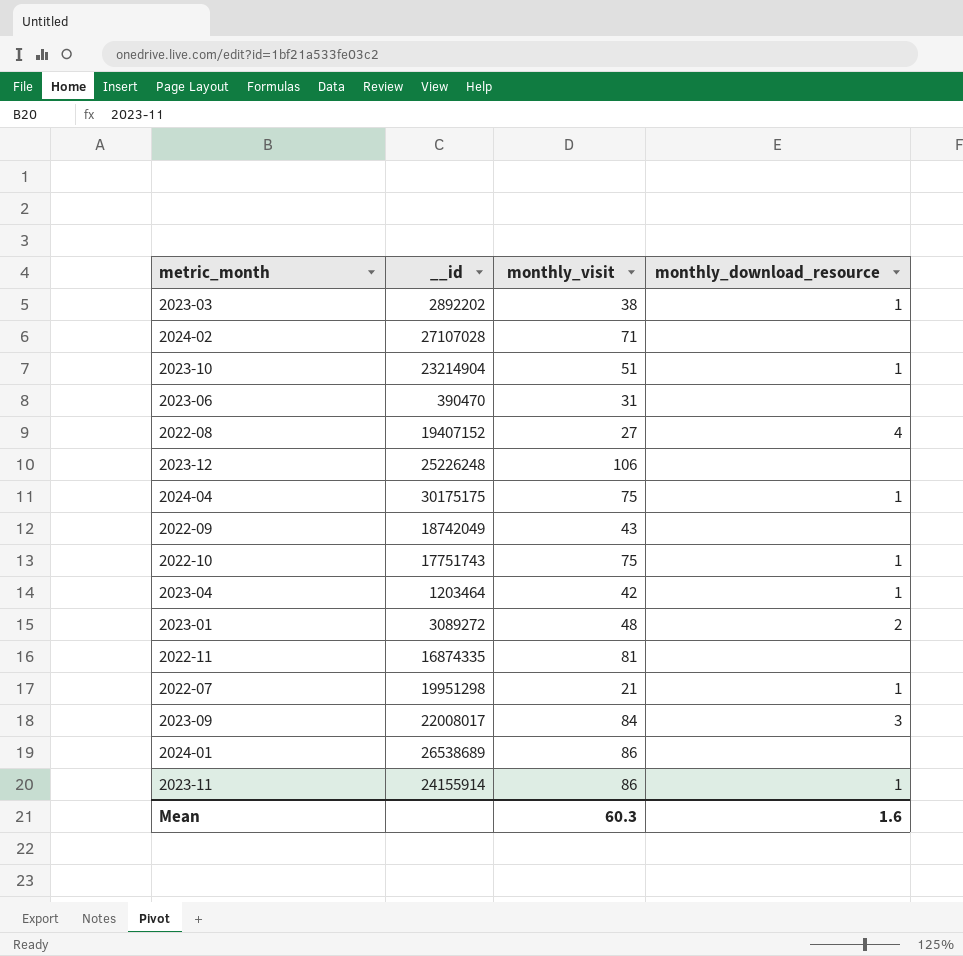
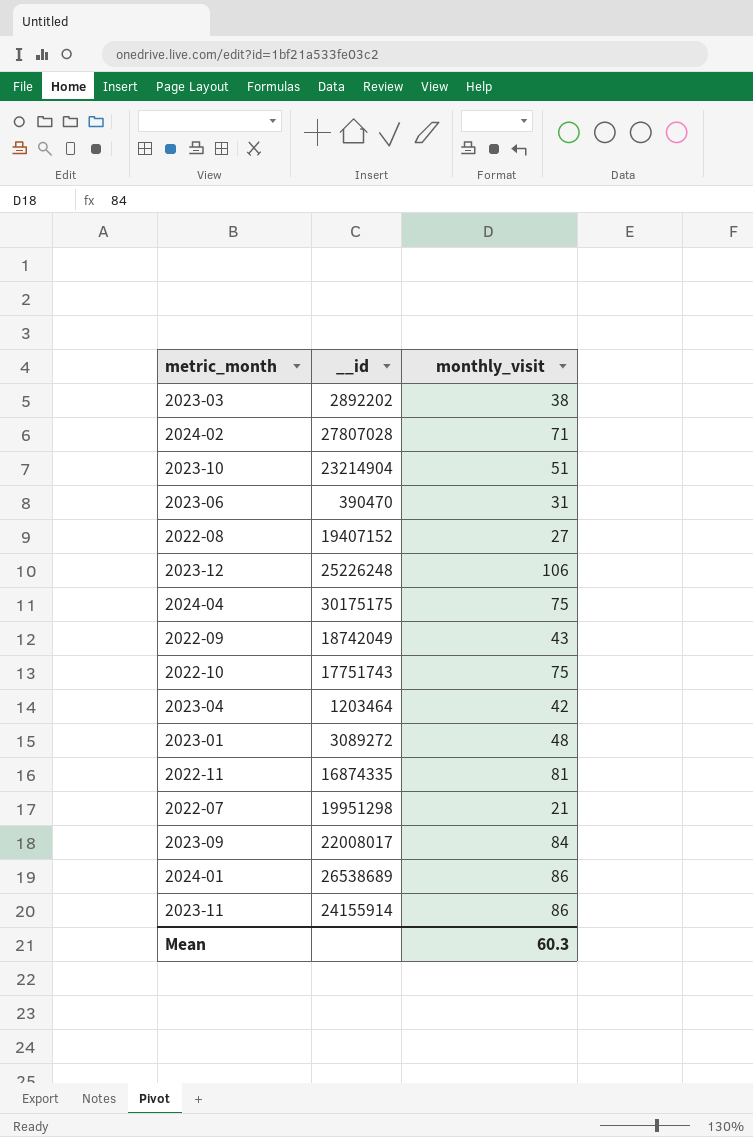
column monthly_download_resource | position: 4 -> none
2024-02 | __id: 27107028 -> 27807028

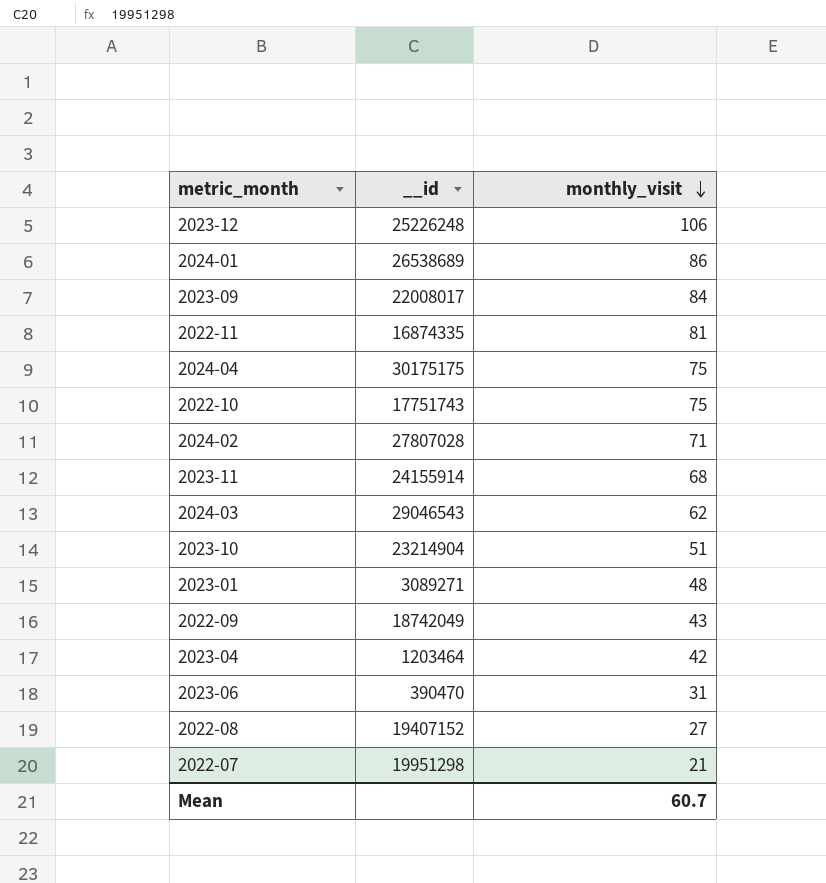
row order: none -> monthly_visit descending
row 2023-03: 2892202 | 38 -> none
2023-11 | monthly_visit: 86 -> 68
row 2024-03: none -> 29046543 | 62
2023-01 | __id: 3089272 -> 3089271
Mean | monthly_visit: 60.3 -> 60.7

